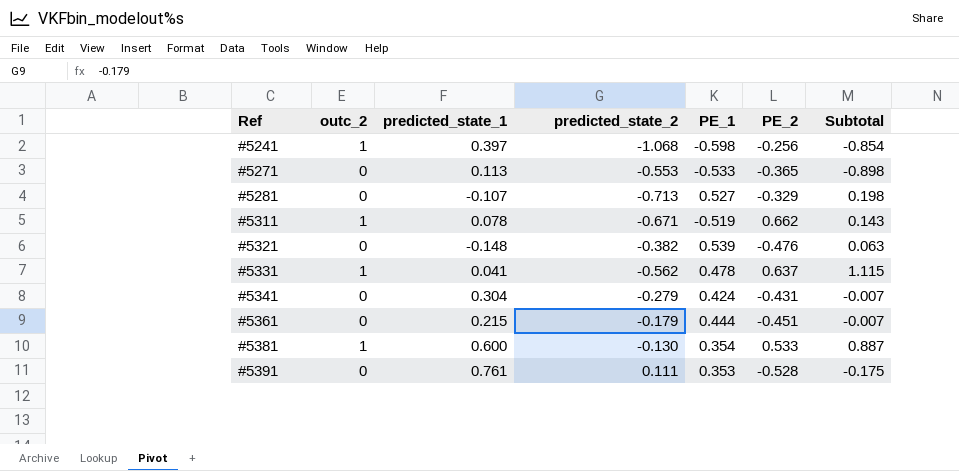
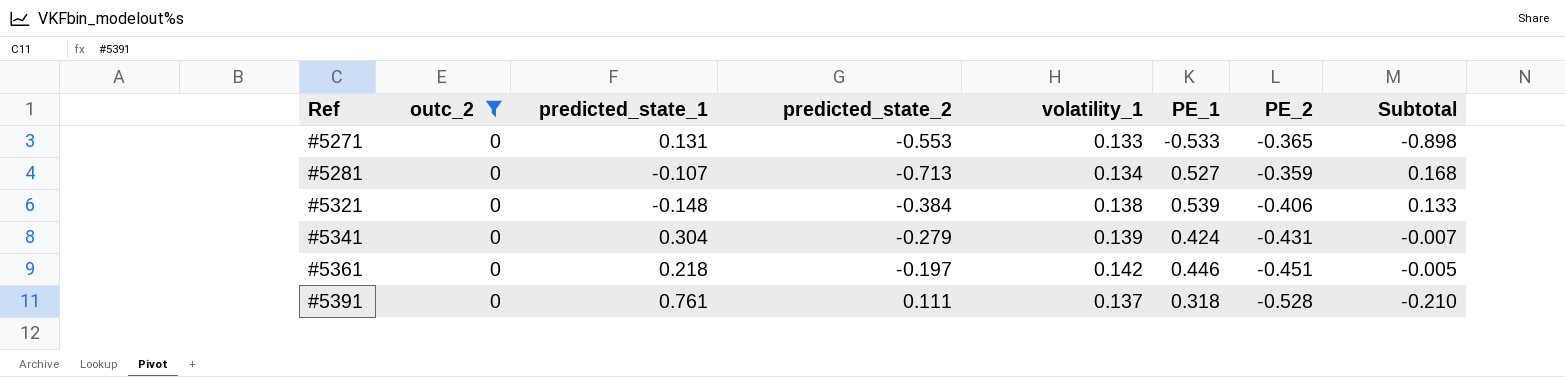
filter: none -> outc_2 = 0
column volatility_1 | position: none -> 5
#5271 | predicted_state_1: 0.113 -> 0.131
#5281 | PE_2: -0.329 -> -0.359
#5281 | Subtotal: 0.198 -> 0.168
#5321 | predicted_state_2: -0.382 -> -0.384
#5321 | PE_2: -0.476 -> -0.406
#5321 | Subtotal: 0.063 -> 0.133
#5361 | predicted_state_1: 0.215 -> 0.218
#5361 | predicted_state_2: -0.179 -> -0.197
#5361 | PE_1: 0.444 -> 0.446
#5361 | Subtotal: -0.007 -> -0.005
#5391 | PE_1: 0.353 -> 0.318
#5391 | Subtotal: -0.175 -> -0.210

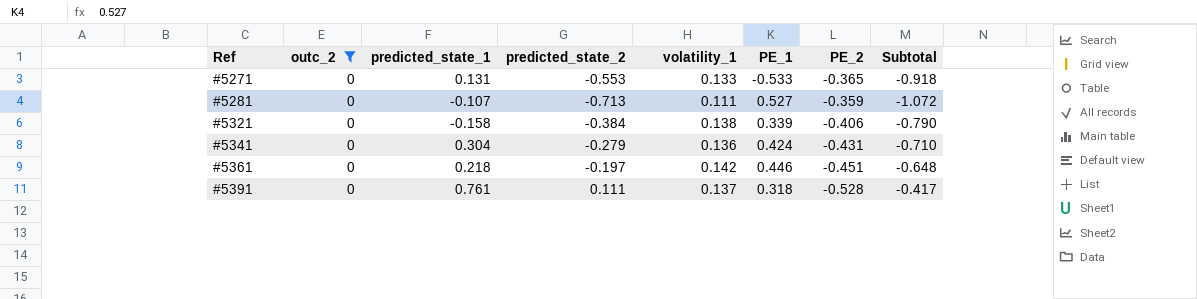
column Subtotal | formula: [PE_1] + [PE_2] -> [predicted_state_2] + [PE_2]
#5281 | volatility_1: 0.134 -> 0.111
#5321 | predicted_state_1: -0.148 -> -0.158
#5321 | PE_1: 0.539 -> 0.339
#5341 | volatility_1: 0.139 -> 0.136

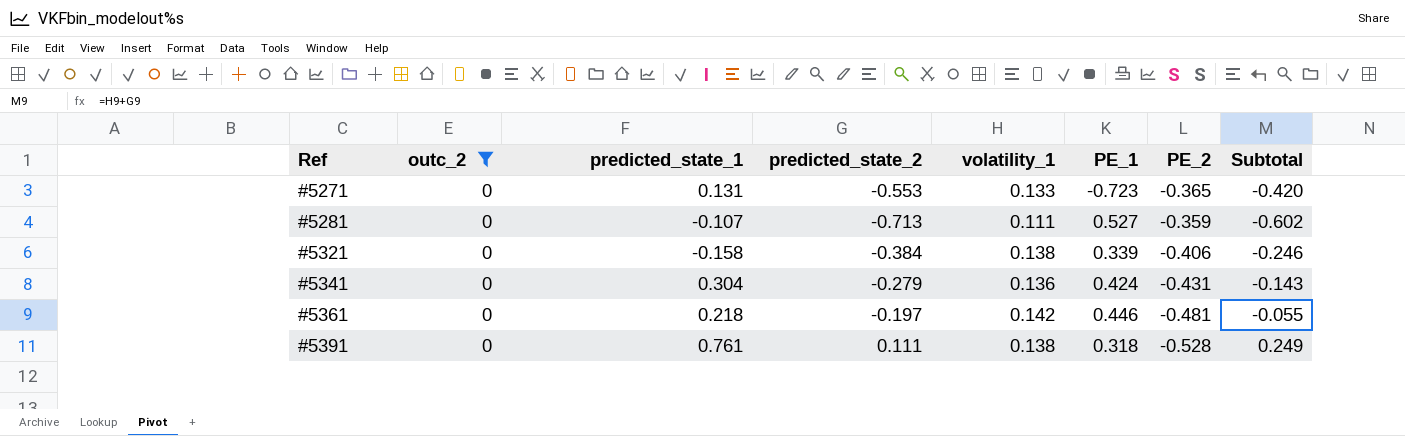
column Subtotal | formula: [predicted_state_2] + [PE_2] -> [predicted_state_2] + [volatility_1]
#5271 | PE_1: -0.533 -> -0.723
#5361 | PE_2: -0.451 -> -0.481
#5391 | volatility_1: 0.137 -> 0.138

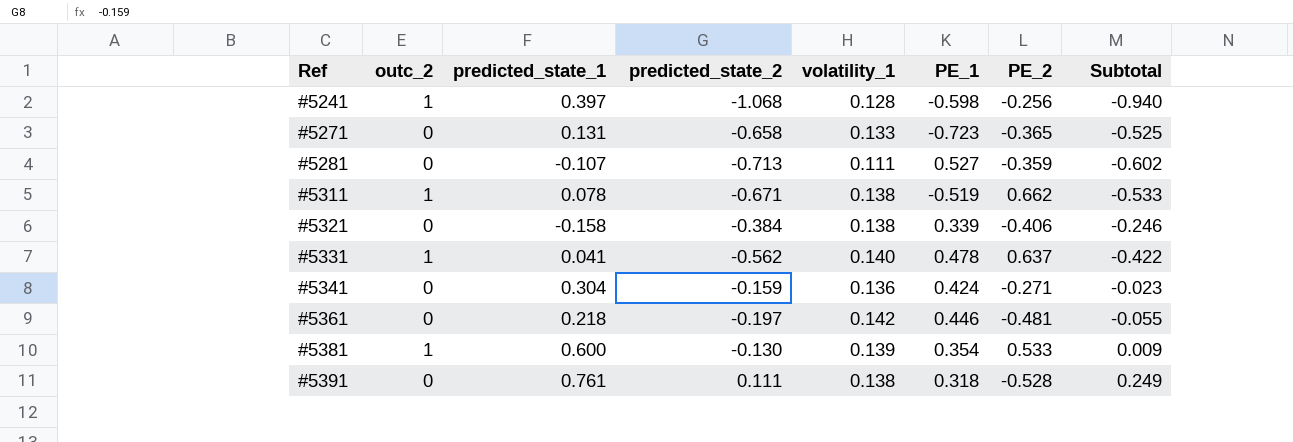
filter: outc_2 = 0 -> none
#5271 | predicted_state_2: -0.553 -> -0.658
#5271 | Subtotal: -0.420 -> -0.525
#5341 | predicted_state_2: -0.279 -> -0.159
#5341 | PE_2: -0.431 -> -0.271
#5341 | Subtotal: -0.143 -> -0.023

